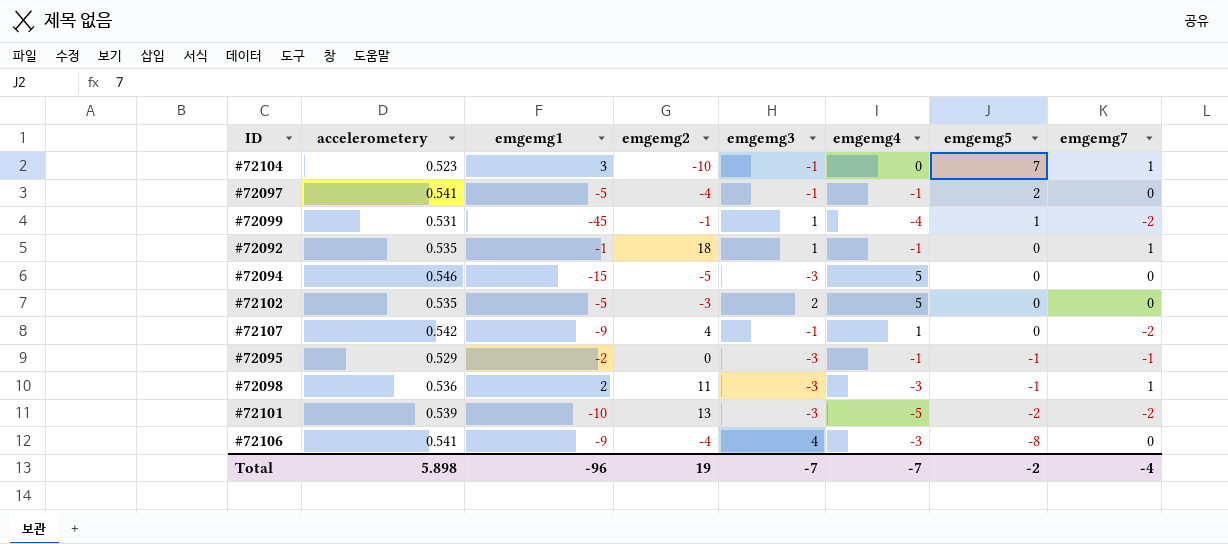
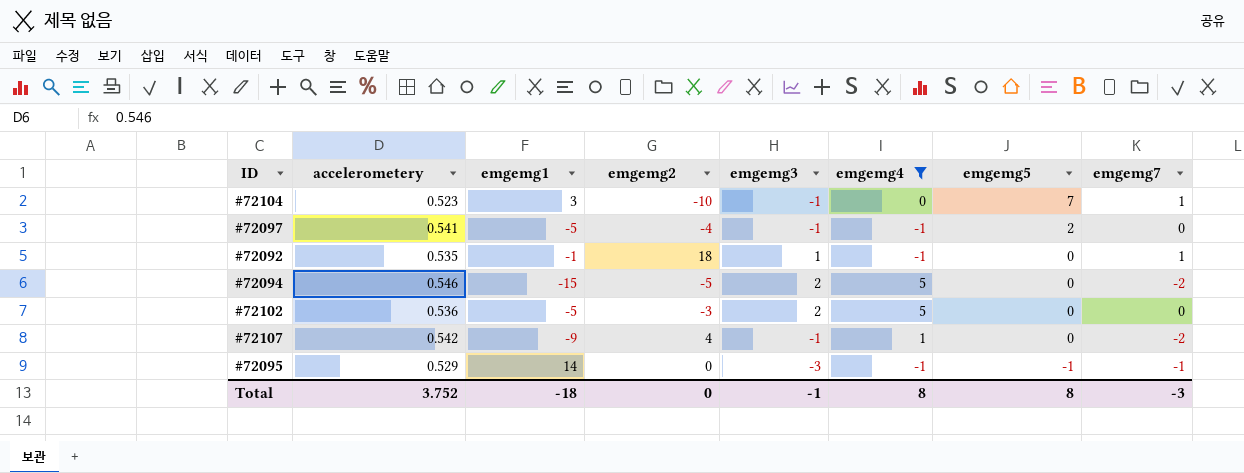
filter: none -> emgemg4 >= -1
#72094 | emgemg3: -3 -> 2
#72094 | emgemg7: 0 -> -2
#72102 | accelerometery: 0.535 -> 0.536
#72095 | emgemg1: -2 -> 14
Total | accelerometery: 5.898 -> 3.752
Total | emgemg1: -96 -> -18
Total | emgemg2: 19 -> 0
Total | emgemg3: -7 -> -1
Total | emgemg4: -7 -> 8
Total | emgemg5: -2 -> 8
Total | emgemg7: -4 -> -3

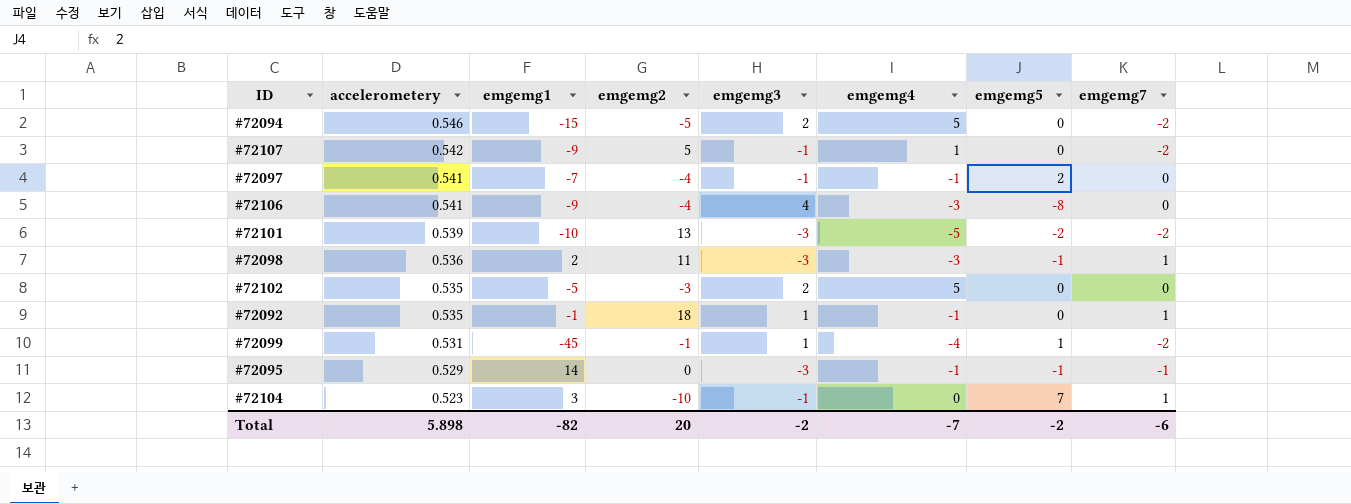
filter: emgemg4 >= -1 -> none
row order: emgemg5 descending -> accelerometery descending
#72107 | emgemg2: 4 -> 5
#72097 | emgemg1: -5 -> -7
#72102 | accelerometery: 0.536 -> 0.535
Total | accelerometery: 3.752 -> 5.898
Total | emgemg1: -18 -> -82
Total | emgemg2: 0 -> 20
Total | emgemg3: -1 -> -2
Total | emgemg4: 8 -> -7
Total | emgemg5: 8 -> -2
Total | emgemg7: -3 -> -6

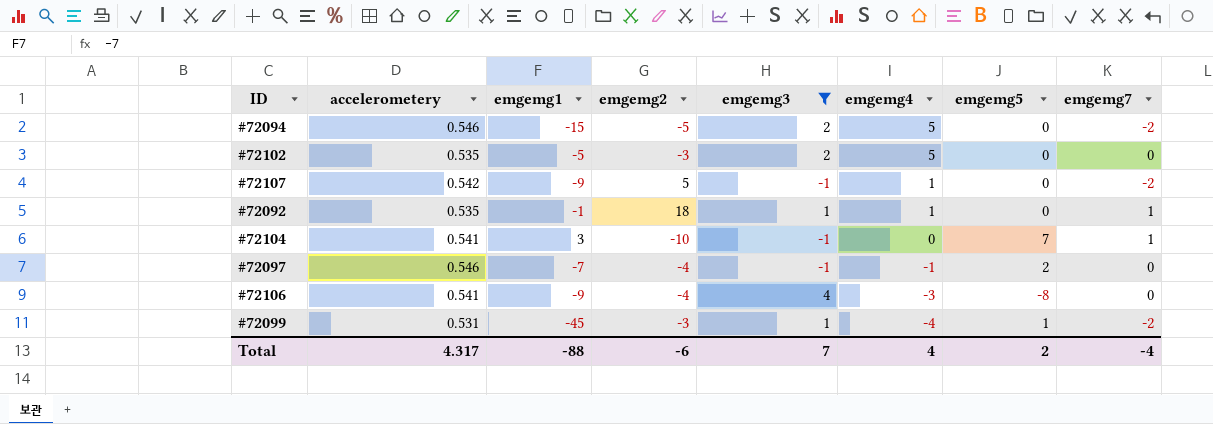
filter: none -> emgemg3 != -3
row order: accelerometery descending -> emgemg4 descending
#72092 | emgemg4: -1 -> 1
#72104 | accelerometery: 0.523 -> 0.541
#72097 | accelerometery: 0.541 -> 0.546
#72099 | emgemg2: -1 -> -3
Total | accelerometery: 5.898 -> 4.317
Total | emgemg1: -82 -> -88
Total | emgemg2: 20 -> -6
Total | emgemg3: -2 -> 7
Total | emgemg4: -7 -> 4
Total | emgemg5: -2 -> 2
Total | emgemg7: -6 -> -4

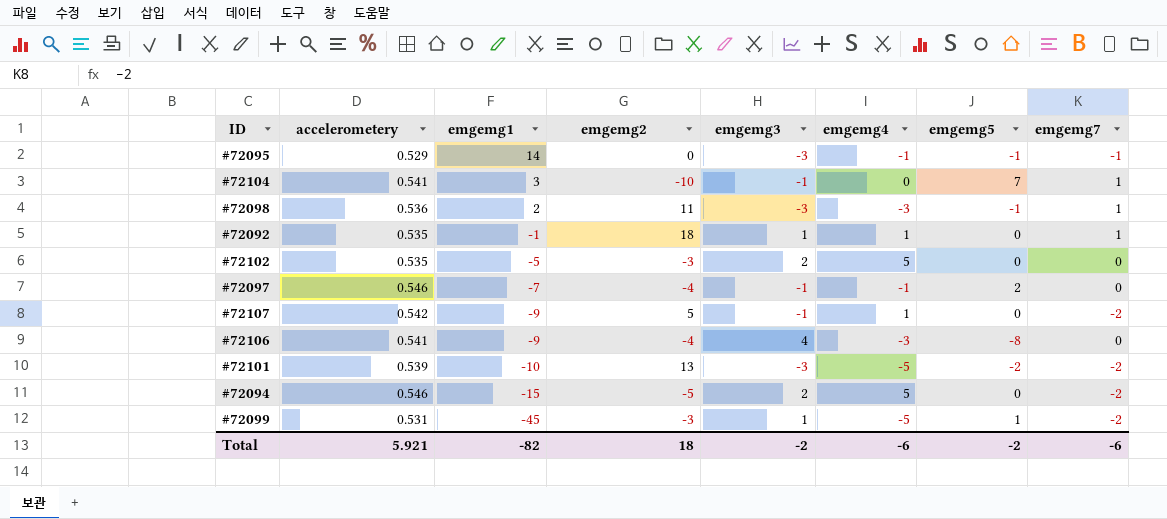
filter: emgemg3 != -3 -> none
row order: emgemg4 descending -> emgemg1 descending
#72099 | emgemg4: -4 -> -5
Total | accelerometery: 4.317 -> 5.921
Total | emgemg1: -88 -> -82
Total | emgemg2: -6 -> 18
Total | emgemg3: 7 -> -2
Total | emgemg4: 4 -> -6
Total | emgemg5: 2 -> -2
Total | emgemg7: -4 -> -6

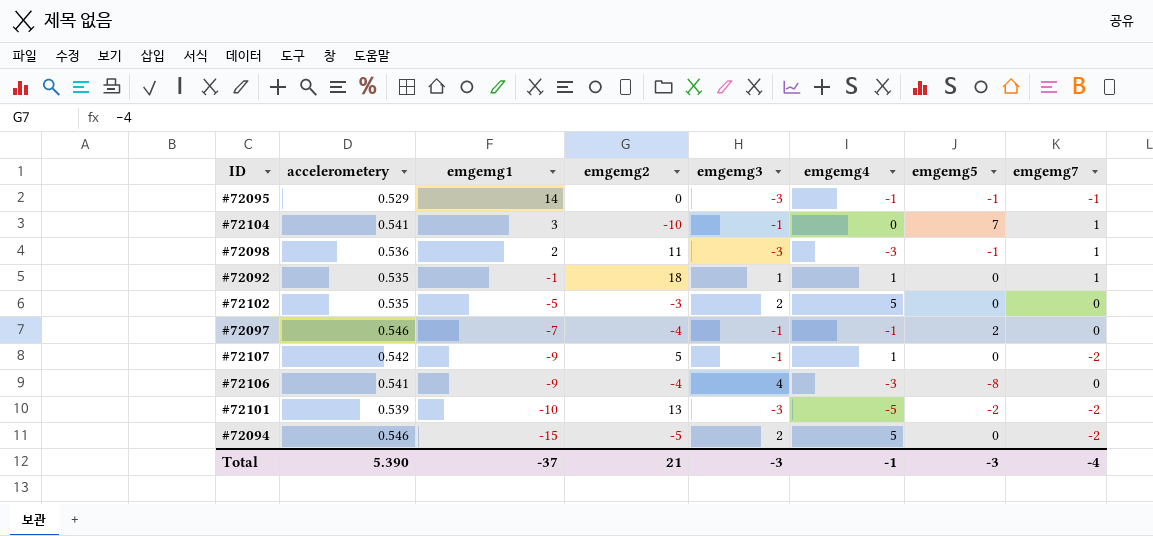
row #72099: 0.531 | -45 | -3 | 1 | -5 | 1 | -2 -> none
Total | accelerometery: 5.921 -> 5.390
Total | emgemg1: -82 -> -37
Total | emgemg2: 18 -> 21
Total | emgemg3: -2 -> -3
Total | emgemg4: -6 -> -1
Total | emgemg5: -2 -> -3
Total | emgemg7: -6 -> -4

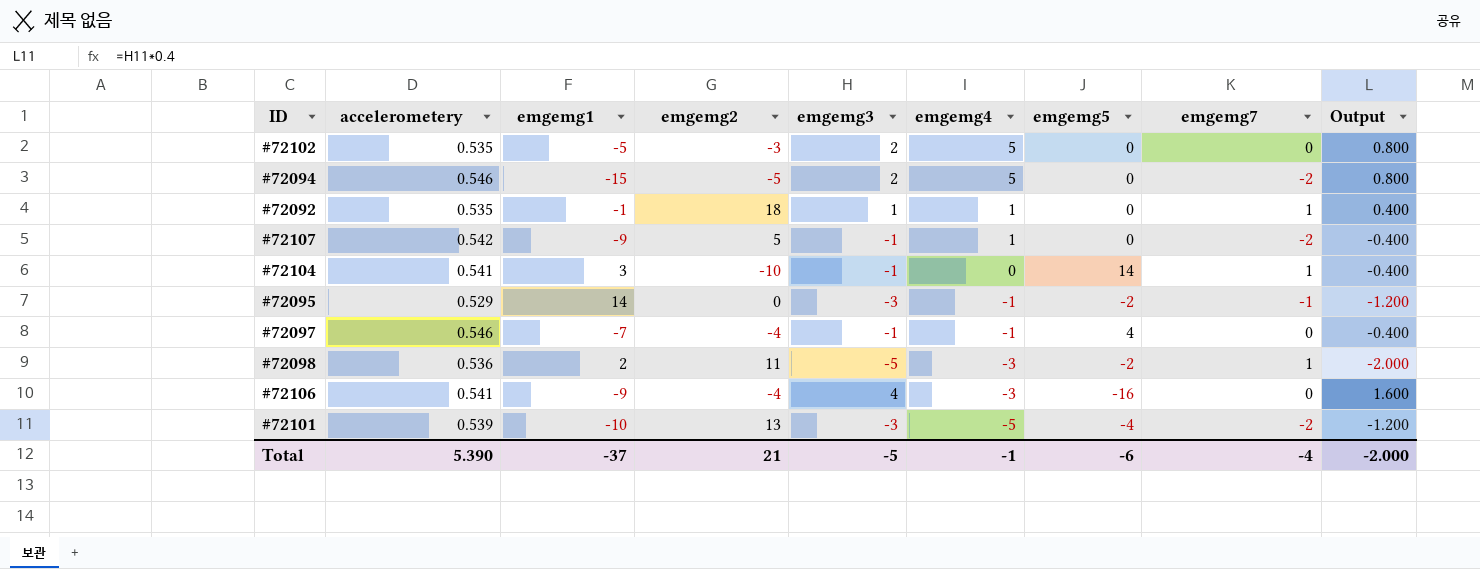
row order: emgemg1 descending -> emgemg4 descending
column Output | formula: none -> [emgemg3] * 0.4
#72104 | emgemg5: 7 -> 14
#72095 | emgemg5: -1 -> -2
#72097 | emgemg5: 2 -> 4
#72098 | emgemg3: -3 -> -5
#72098 | emgemg5: -1 -> -2
#72106 | emgemg5: -8 -> -16
#72101 | emgemg5: -2 -> -4
Total | emgemg3: -3 -> -5
Total | emgemg5: -3 -> -6

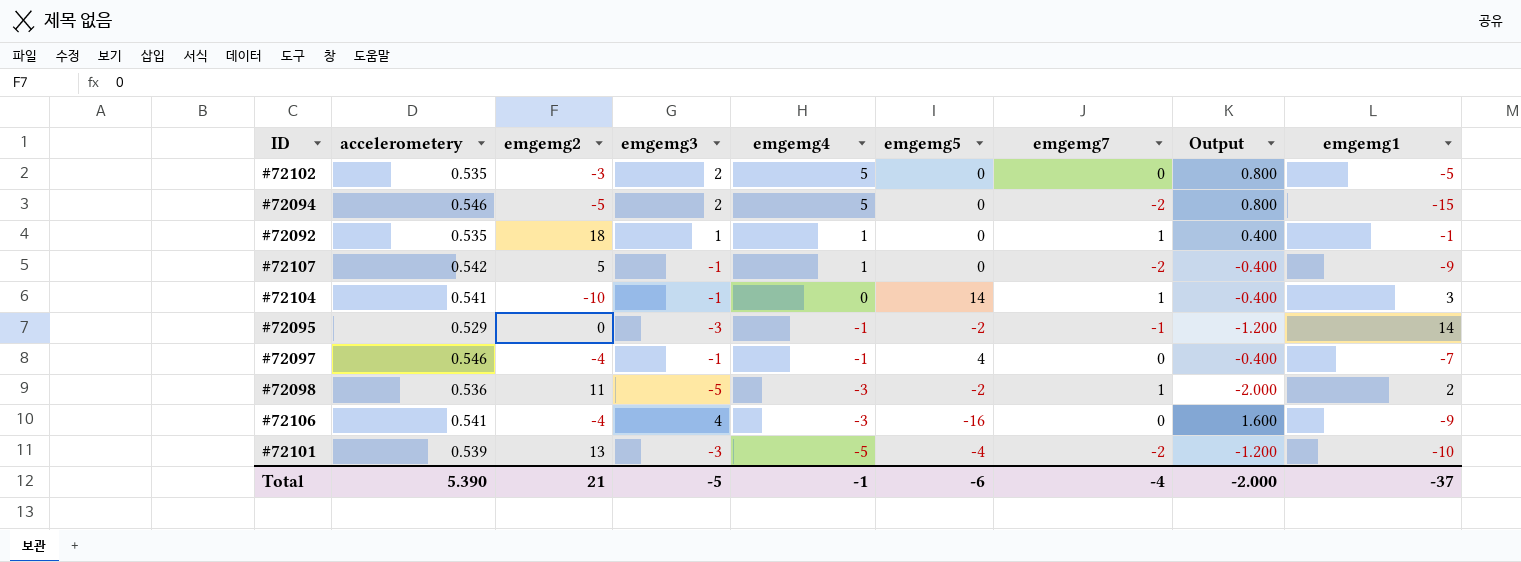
column emgemg1 | position: 3 -> 9

